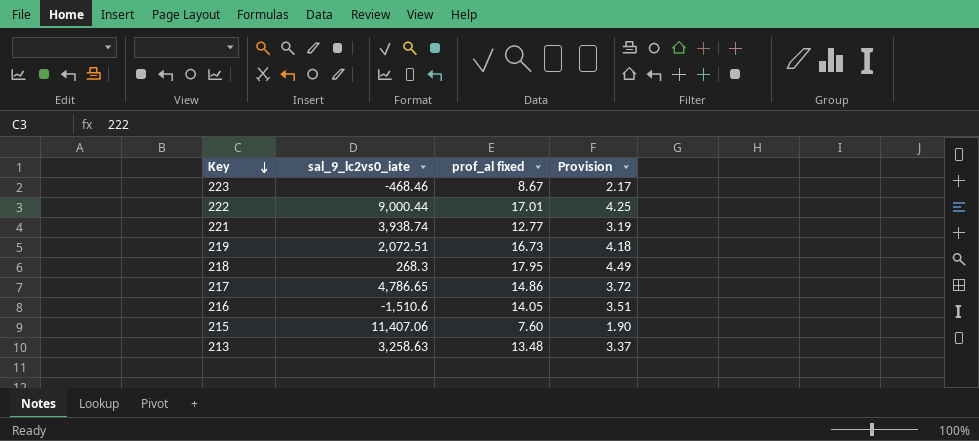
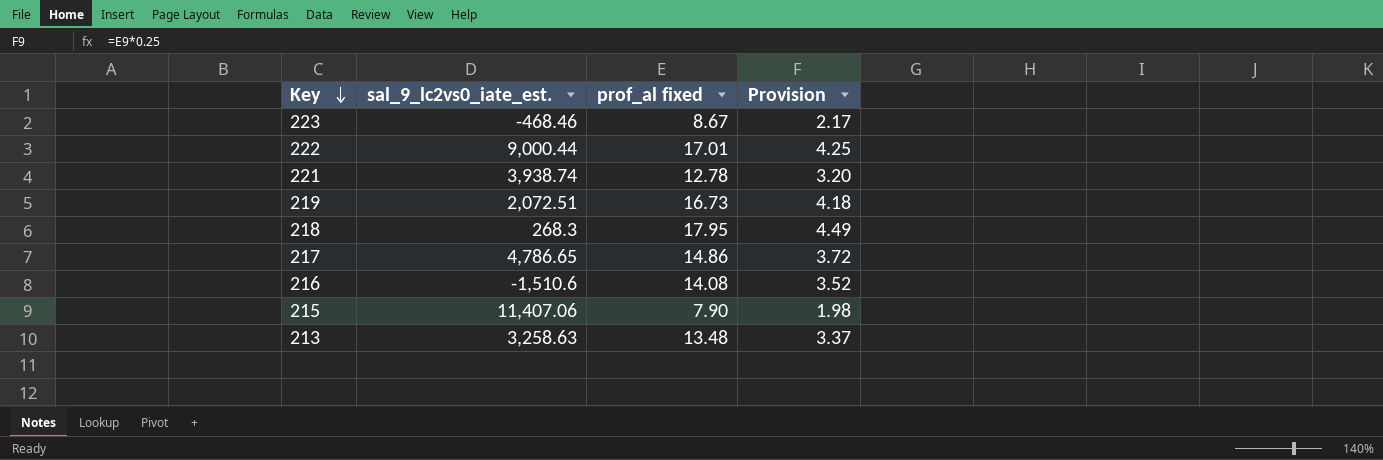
column name: sal_9_lc2vs0_iate -> sal_9_lc2vs0_iate_est.
221 | prof_al fixed: 12.77 -> 12.78
221 | Provision: 3.19 -> 3.20
216 | prof_al fixed: 14.05 -> 14.08
216 | Provision: 3.51 -> 3.52
215 | prof_al fixed: 7.60 -> 7.90
215 | Provision: 1.90 -> 1.98

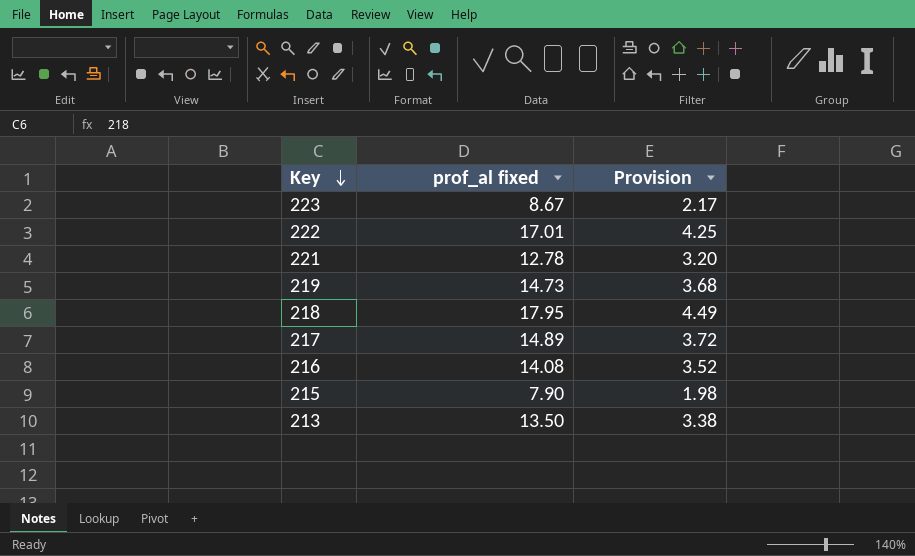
column sal_9_lc2vs0_iate_est. | position: 2 -> none
219 | prof_al fixed: 16.73 -> 14.73
219 | Provision: 4.18 -> 3.68
217 | prof_al fixed: 14.86 -> 14.89
213 | prof_al fixed: 13.48 -> 13.50
213 | Provision: 3.37 -> 3.38

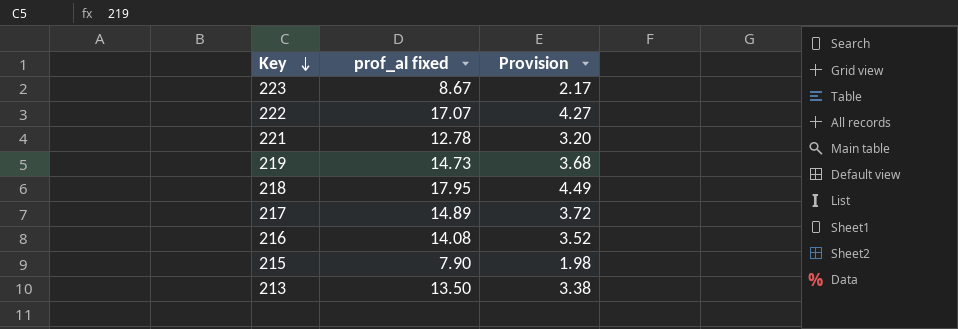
222 | prof_al fixed: 17.01 -> 17.07
222 | Provision: 4.25 -> 4.27

